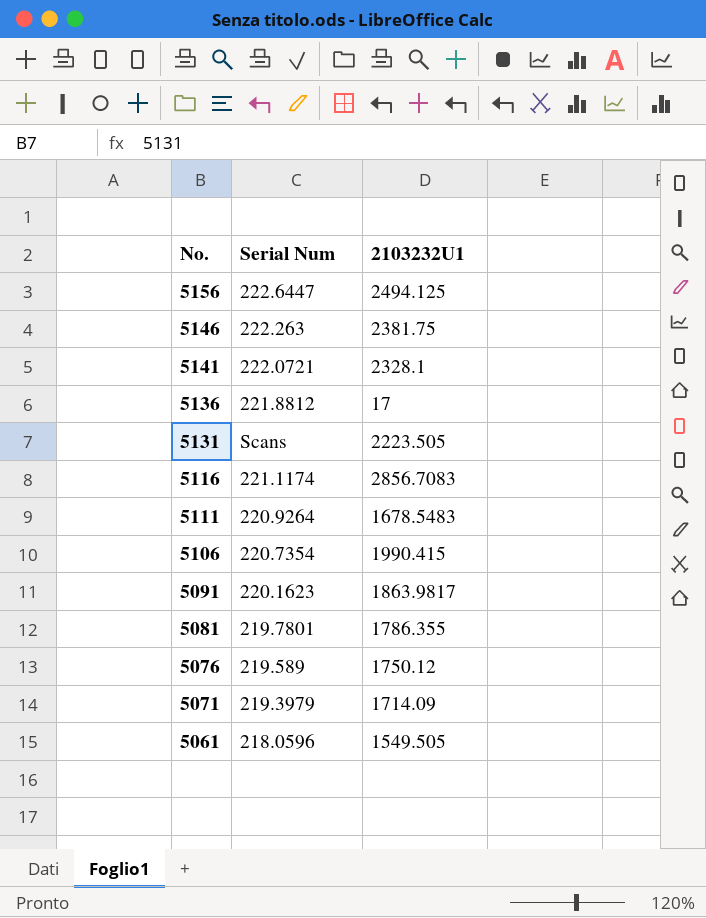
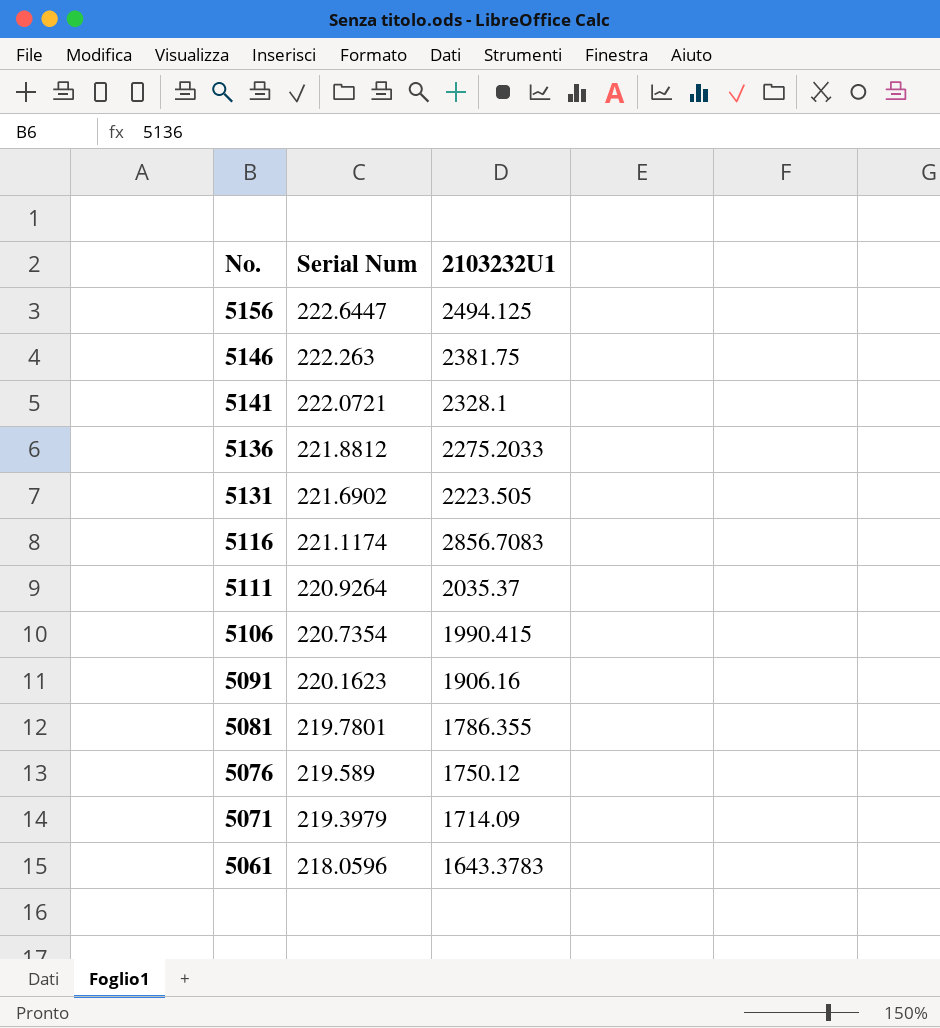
5136 | 2103232U1: 17 -> 2275.2033
5131 | Serial Num: Scans -> 221.6902
5111 | 2103232U1: 1678.5483 -> 2035.37
5091 | 2103232U1: 1863.9817 -> 1906.16
5061 | 2103232U1: 1549.505 -> 1643.3783

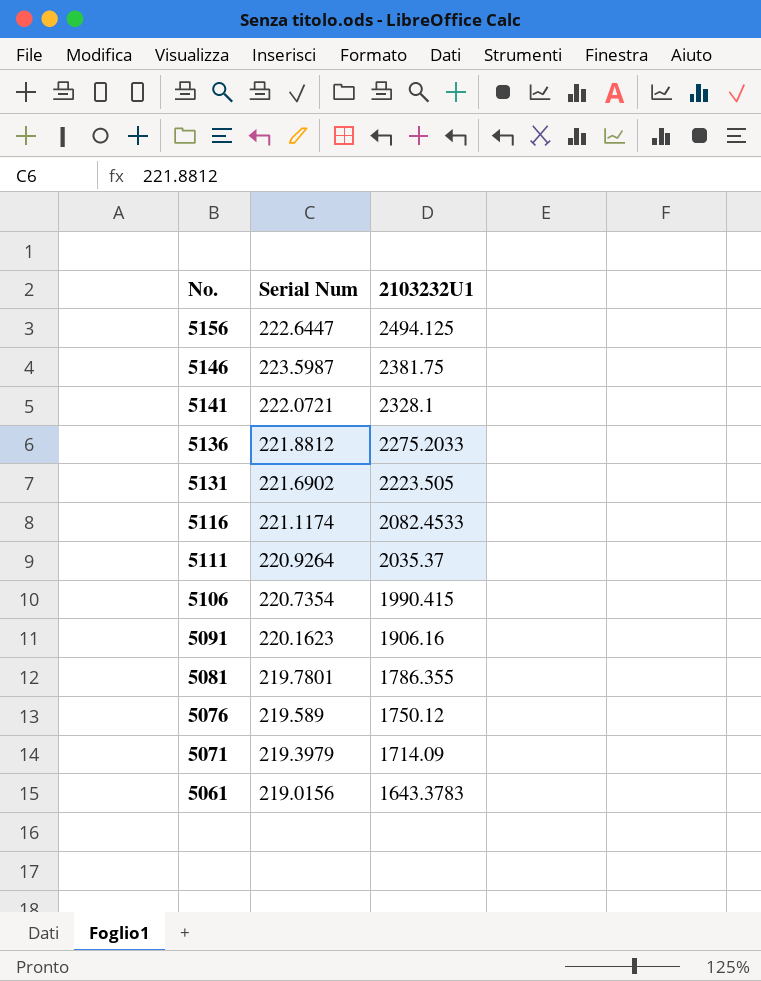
5146 | Serial Num: 222.263 -> 223.5987
5116 | 2103232U1: 2856.7083 -> 2082.4533
5061 | Serial Num: 218.0596 -> 219.0156

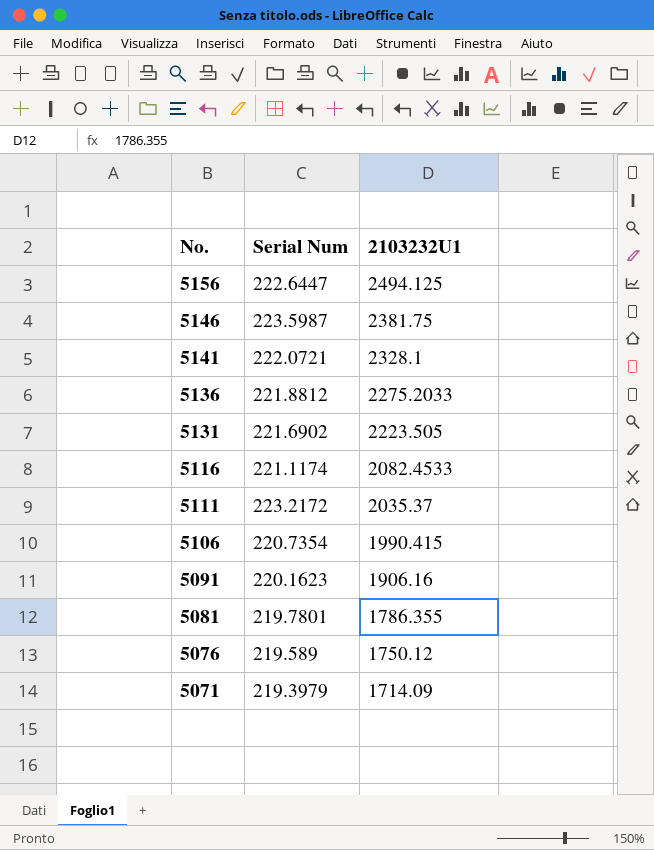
row 5061: 219.0156 | 1643.3783 -> none
5111 | Serial Num: 220.9264 -> 223.2172

